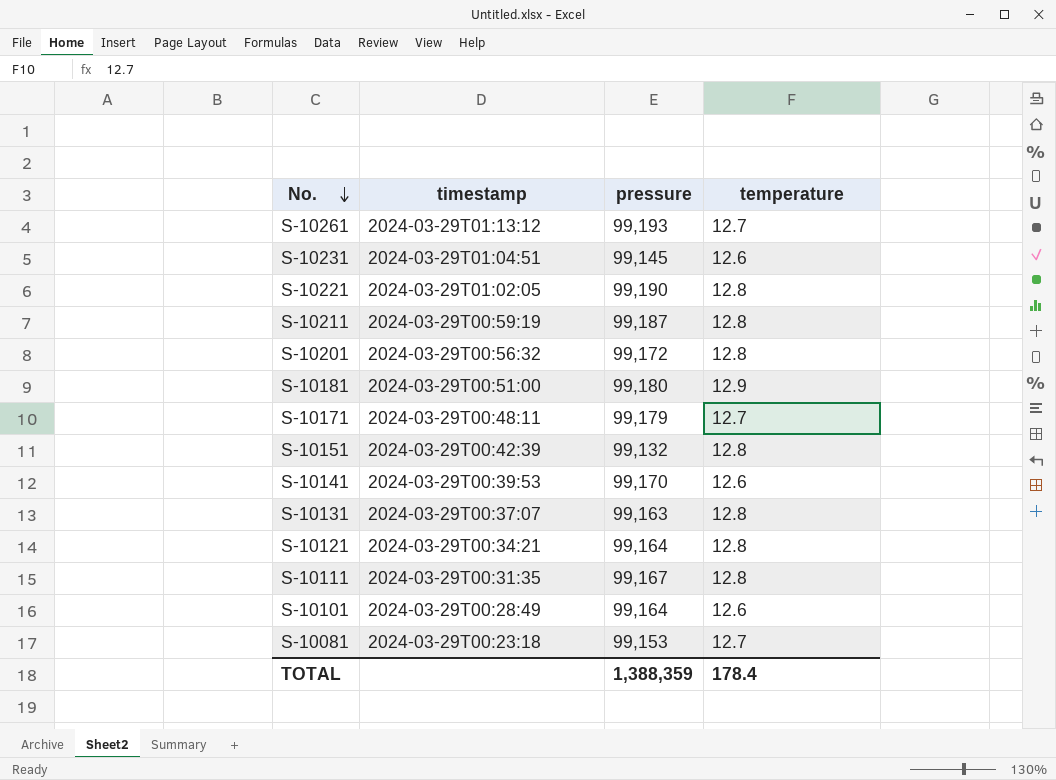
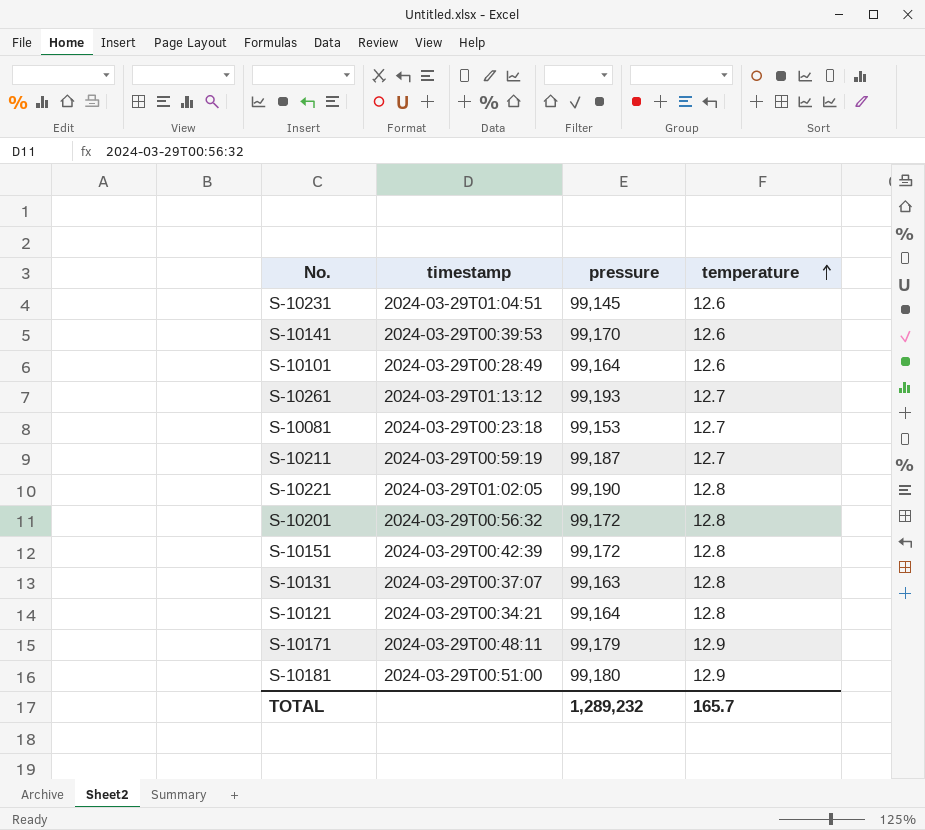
row order: No. descending -> temperature ascending
row S-10111: 2024-03-29T00:31:35 | 99,167 | 12.8 -> none
S-10211 | temperature: 12.8 -> 12.7
S-10151 | pressure: 99,132 -> 99,172
S-10171 | temperature: 12.7 -> 12.9
TOTAL | pressure: 1,388,359 -> 1,289,232
TOTAL | temperature: 178.4 -> 165.7

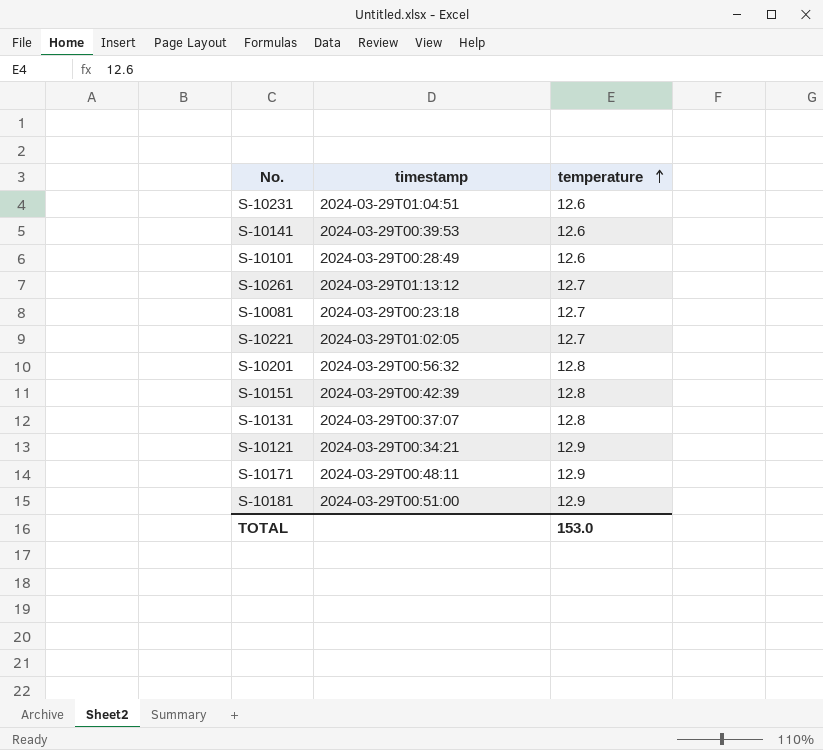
column pressure | position: 3 -> none
row S-10211: 2024-03-29T00:59:19 | 99,187 | 12.7 -> none
S-10221 | temperature: 12.8 -> 12.7
S-10121 | temperature: 12.8 -> 12.9
TOTAL | temperature: 165.7 -> 153.0

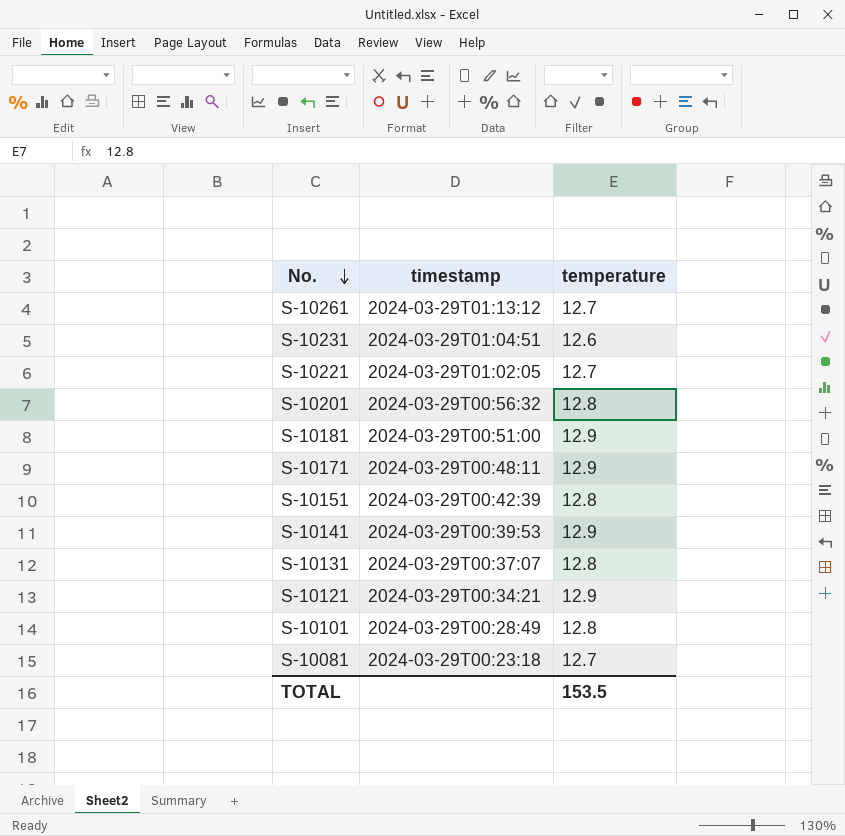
row order: temperature ascending -> No. descending
S-10141 | temperature: 12.6 -> 12.9
S-10101 | temperature: 12.6 -> 12.8
TOTAL | temperature: 153.0 -> 153.5

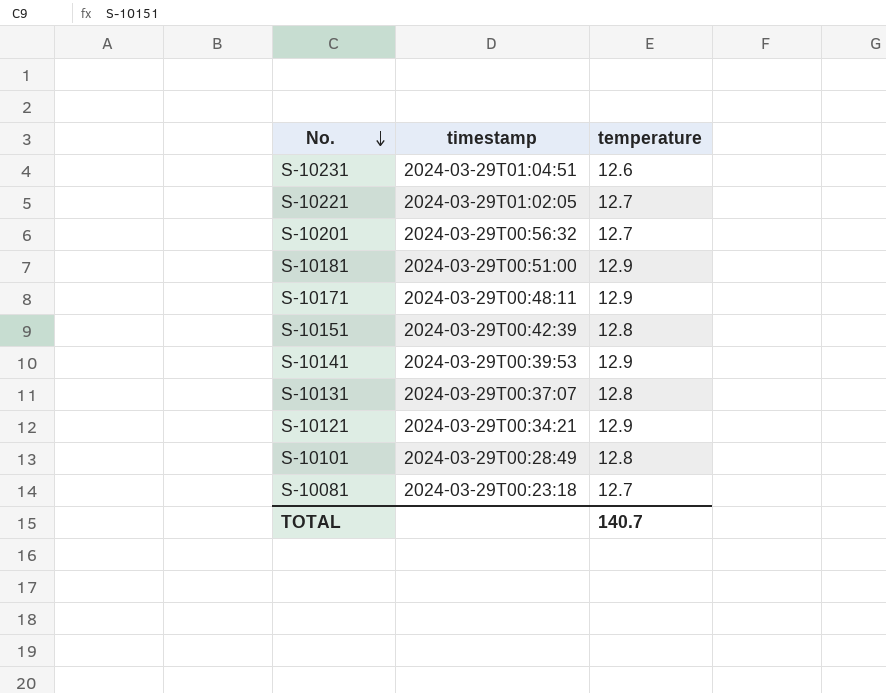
row S-10261: 2024-03-29T01:13:12 | 12.7 -> none
S-10201 | temperature: 12.8 -> 12.7
TOTAL | temperature: 153.5 -> 140.7

